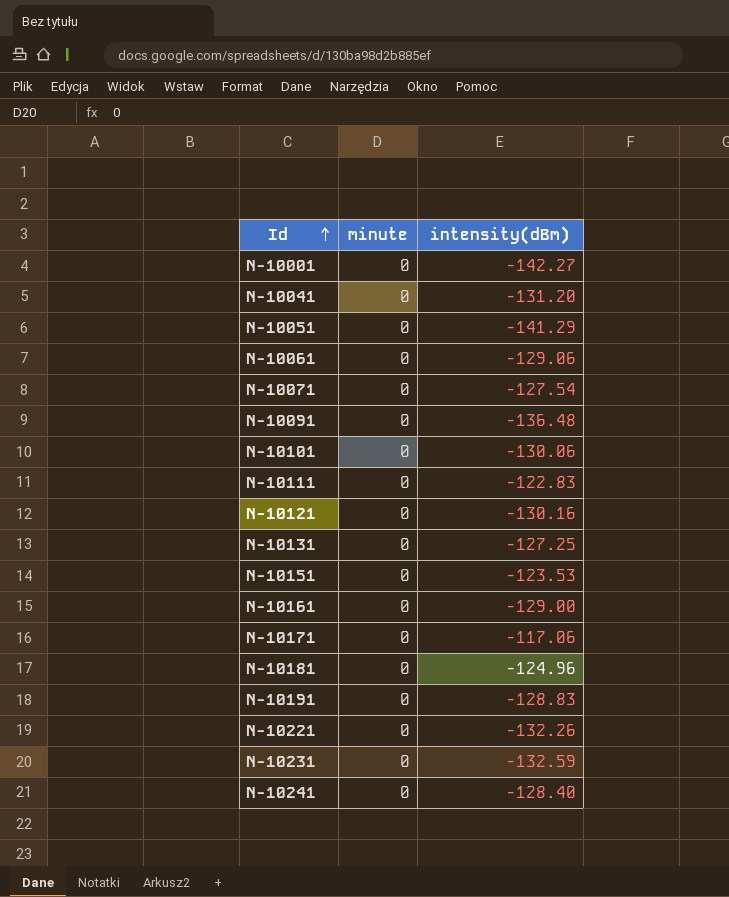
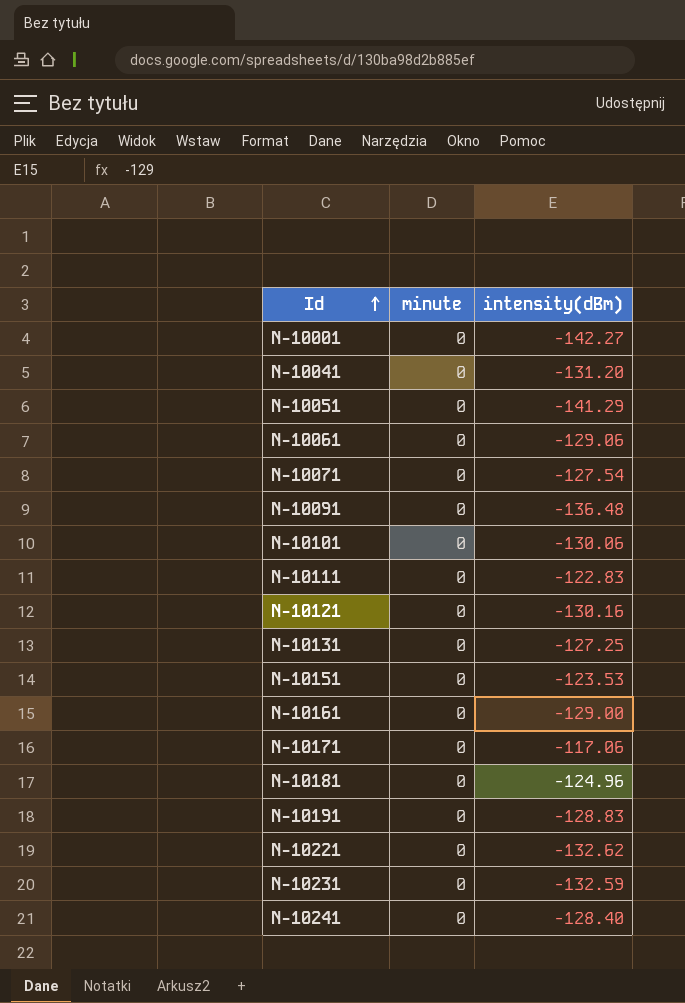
N-10221 | intensity(dBm): -132.26 -> -132.62

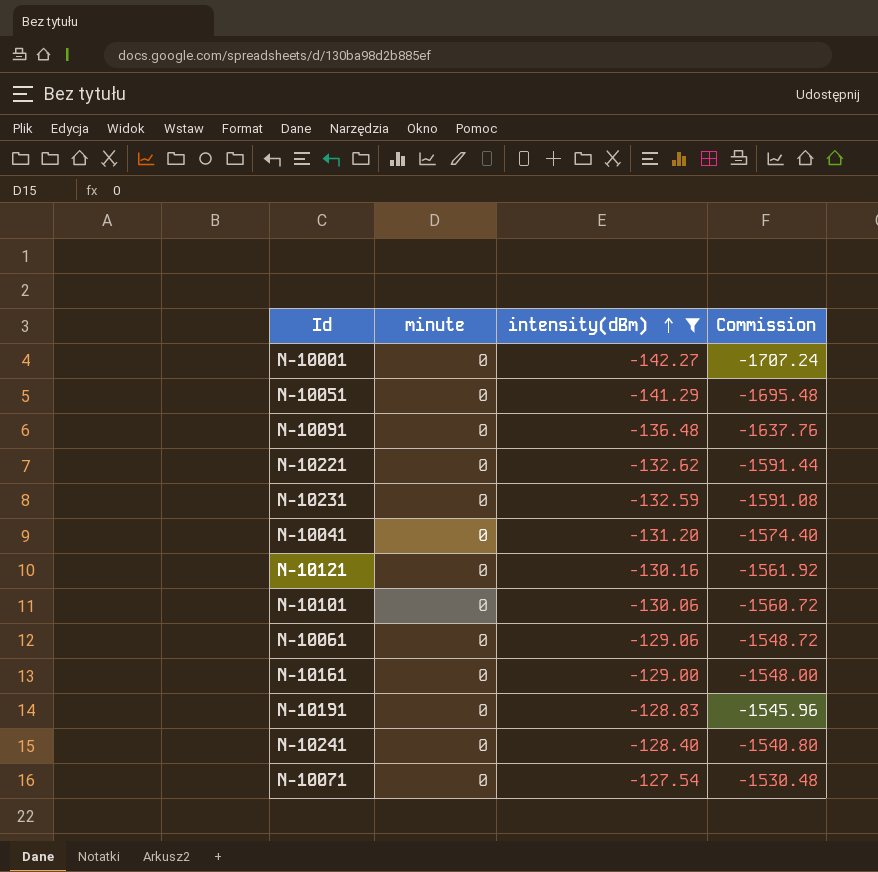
filter: none -> intensity(dBm) <= -127.54
row order: Id ascending -> intensity(dBm) ascending
column Commission | formula: none -> [intensity(dBm)] * 12

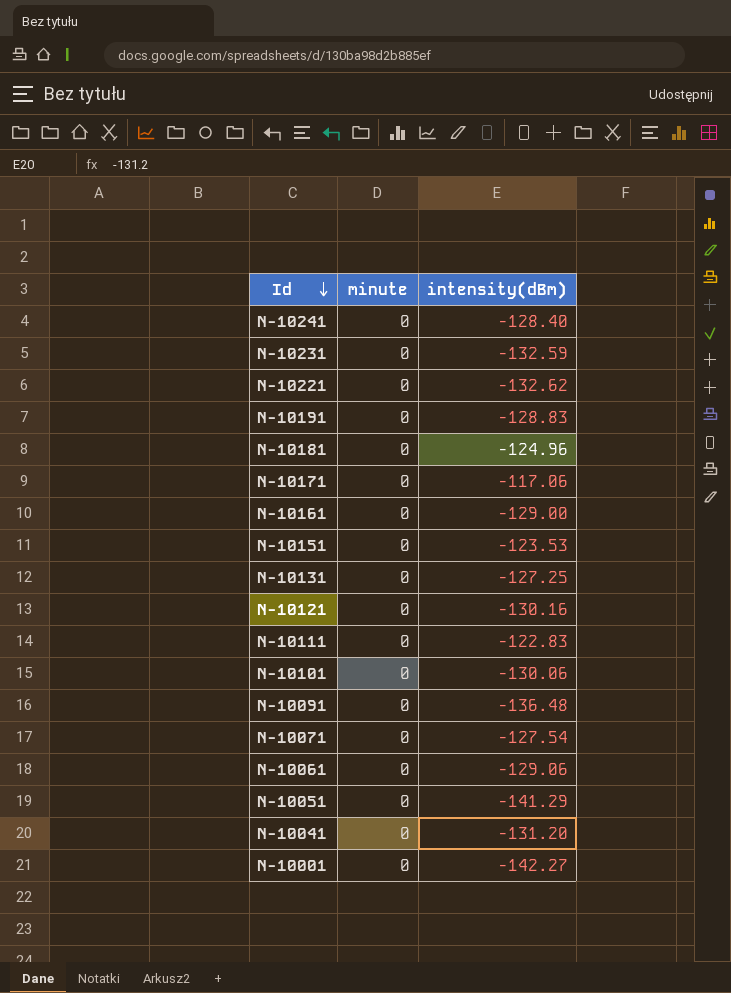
filter: intensity(dBm) <= -127.54 -> none
row order: intensity(dBm) ascending -> Id descending
column Commission | formula: [intensity(dBm)] * 12 -> none

